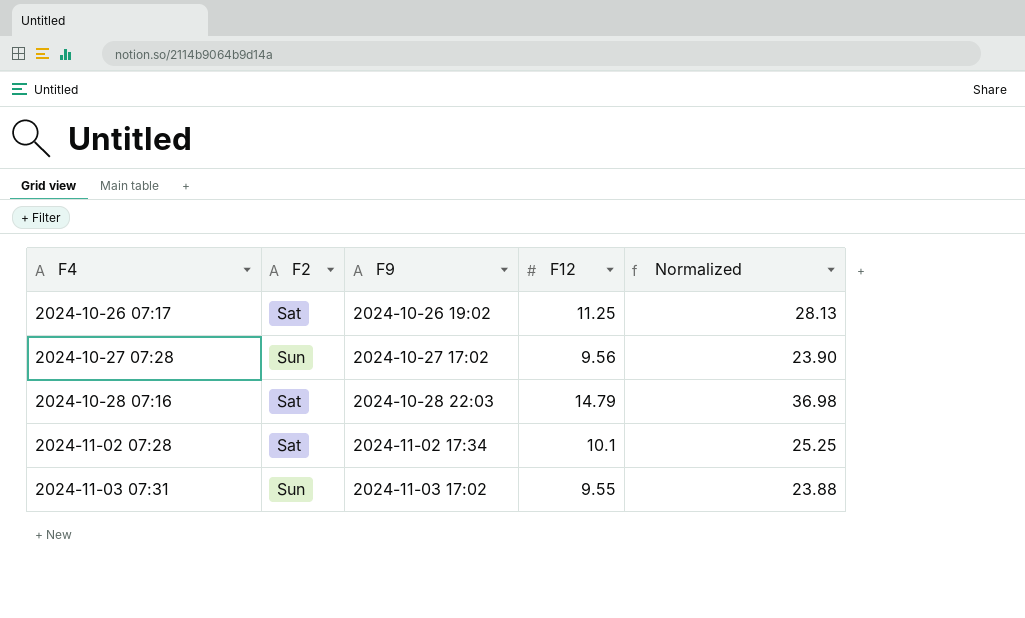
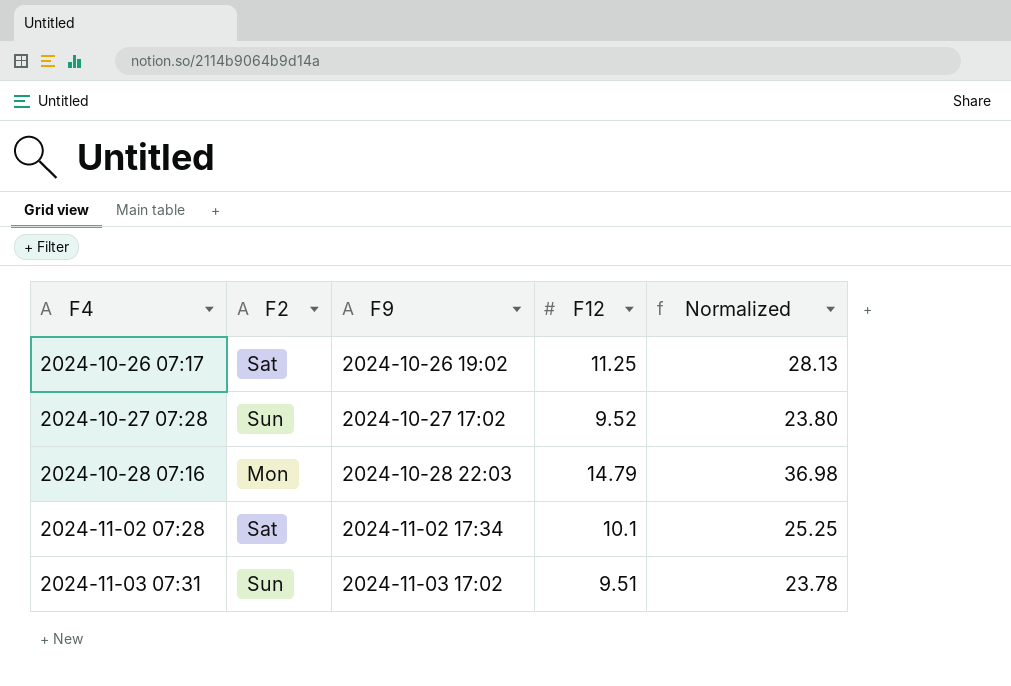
2024-10-27 07:28 | F12: 9.56 -> 9.52
2024-10-27 07:28 | Normalized: 23.90 -> 23.80
2024-10-28 07:16 | F2: Sat -> Mon
2024-11-03 07:31 | F12: 9.55 -> 9.51
2024-11-03 07:31 | Normalized: 23.88 -> 23.78

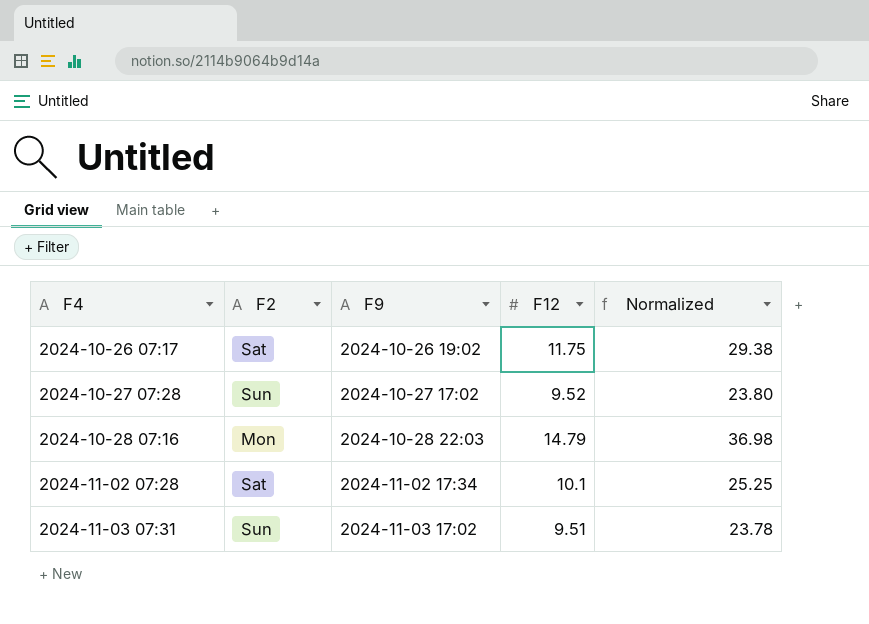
2024-10-26 07:17 | F12: 11.25 -> 11.75
2024-10-26 07:17 | Normalized: 28.13 -> 29.38

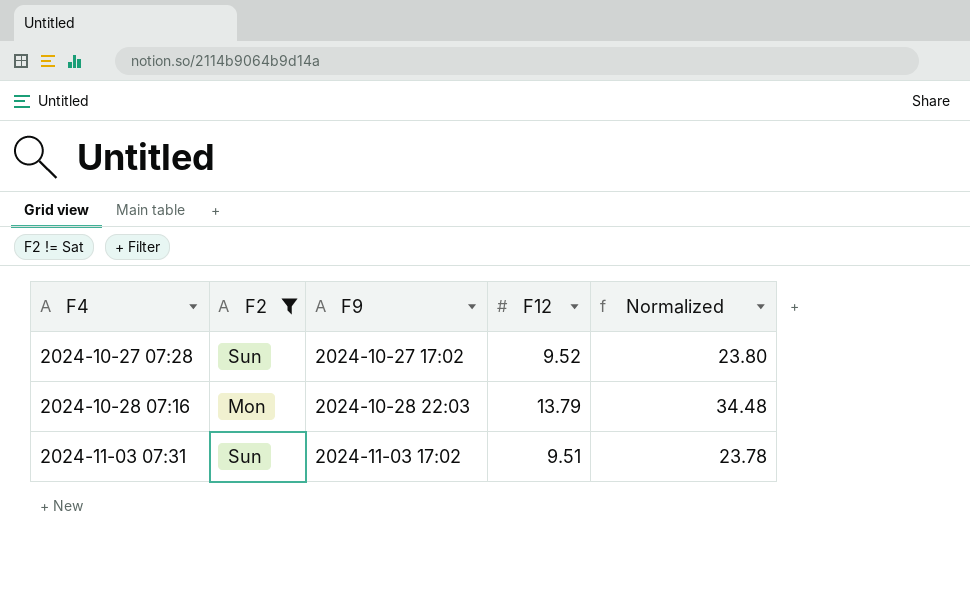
filter: none -> F2 != Sat
2024-10-28 07:16 | F12: 14.79 -> 13.79
2024-10-28 07:16 | Normalized: 36.98 -> 34.48

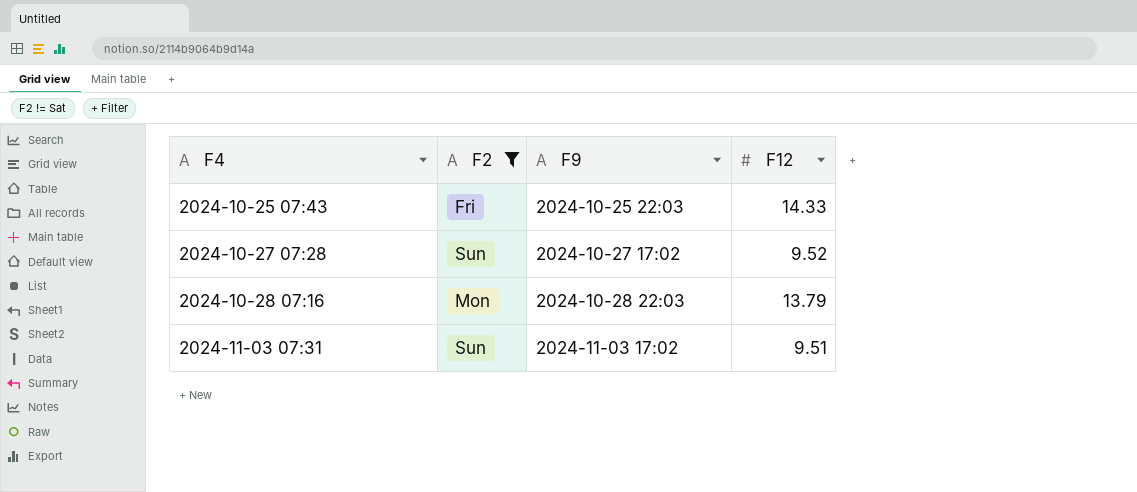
column Normalized | formula: [F12] * 2.5 -> none
row 2024-10-25 07:43: none -> Fri | 2024-10-25 22:03 | 14.33

